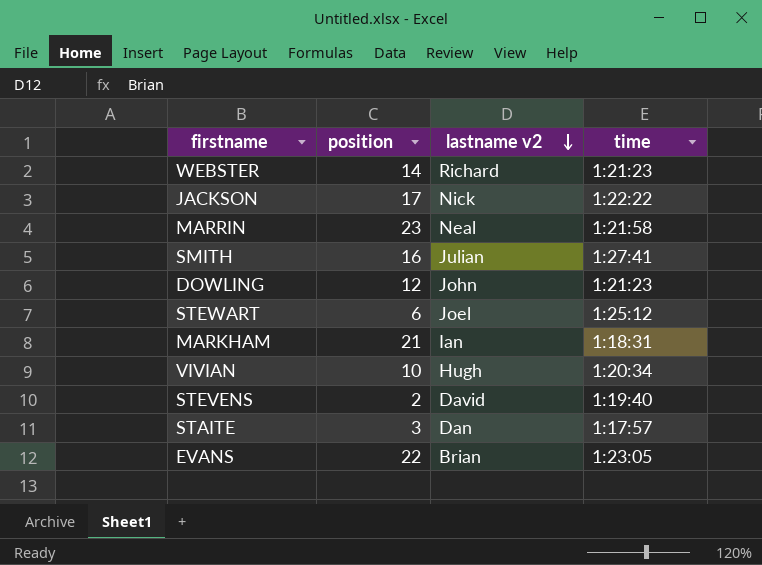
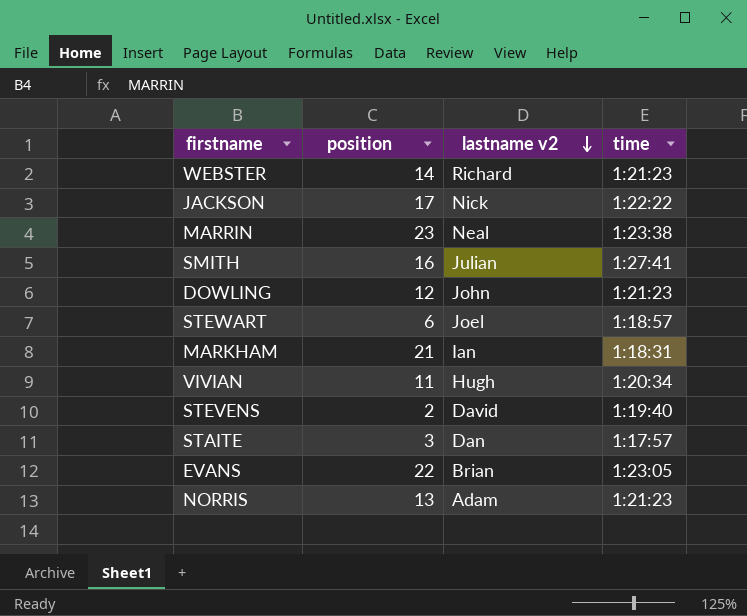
MARRIN | time: 1:21:58 -> 1:23:38
STEWART | time: 1:25:12 -> 1:18:57
VIVIAN | position: 10 -> 11
row NORRIS: none -> 13 | Adam | 1:21:23

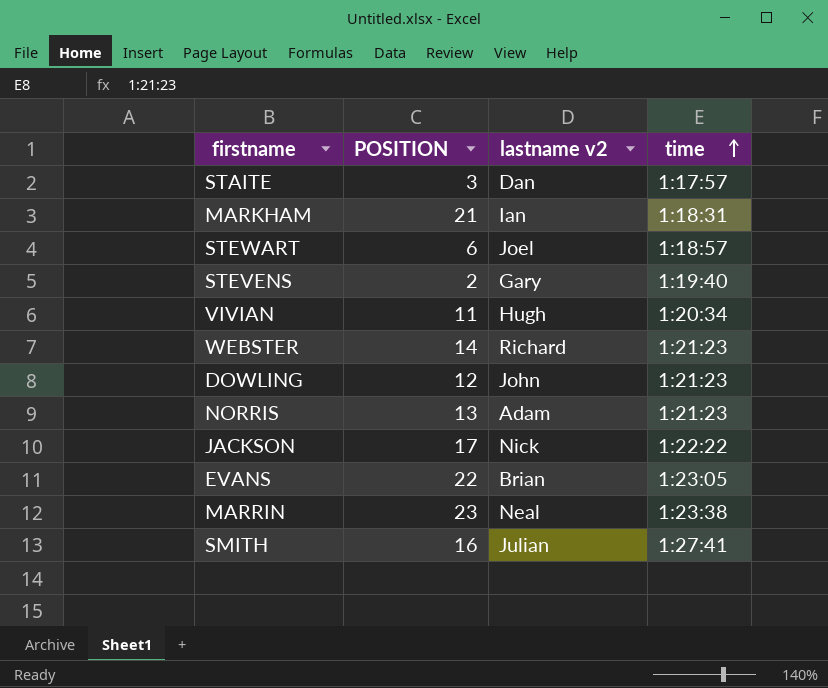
row order: lastname v2 descending -> time ascending
column name: position -> POSITION
STEVENS | lastname v2: David -> Gary

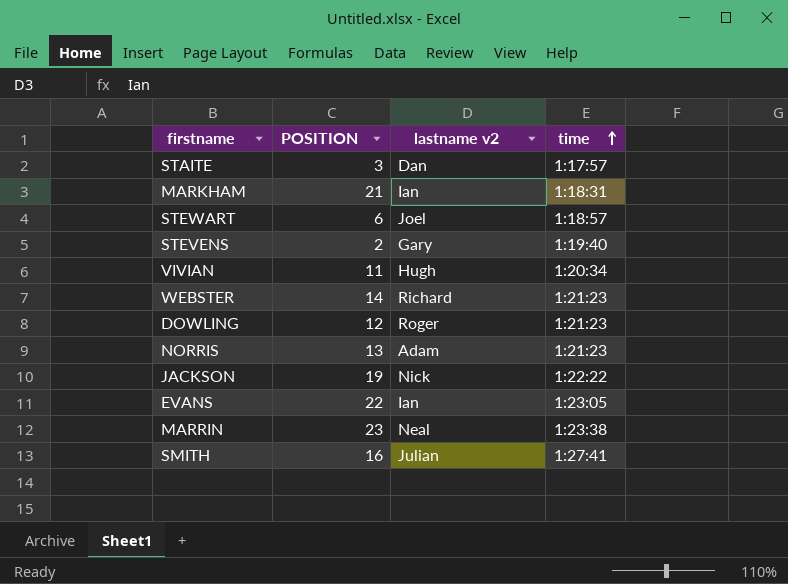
DOWLING | lastname v2: John -> Roger
JACKSON | POSITION: 17 -> 19
EVANS | lastname v2: Brian -> Ian

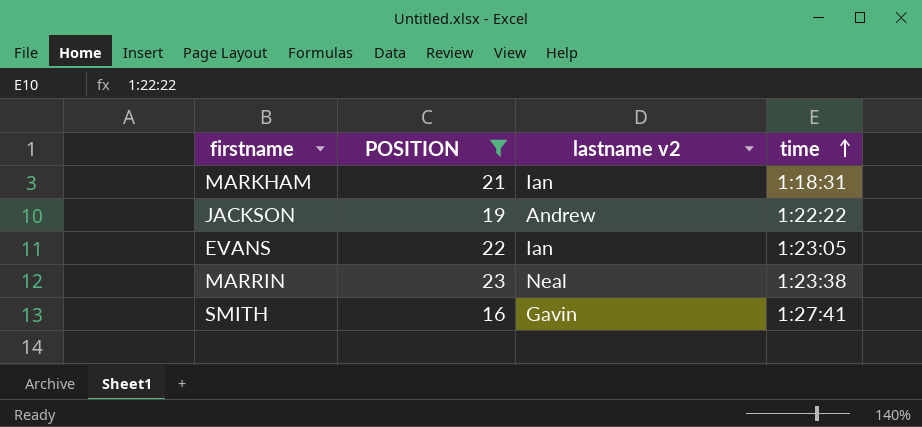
filter: none -> POSITION >= 16
JACKSON | lastname v2: Nick -> Andrew
SMITH | lastname v2: Julian -> Gavin

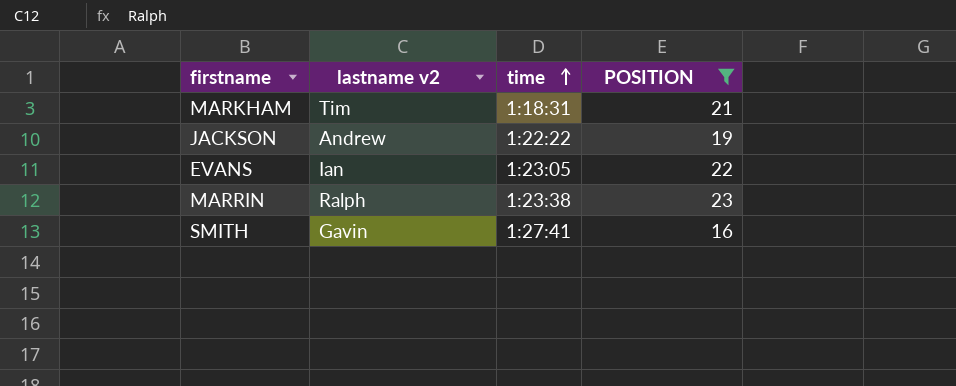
column POSITION | position: 2 -> 4
MARKHAM | lastname v2: Ian -> Tim
MARRIN | lastname v2: Neal -> Ralph

